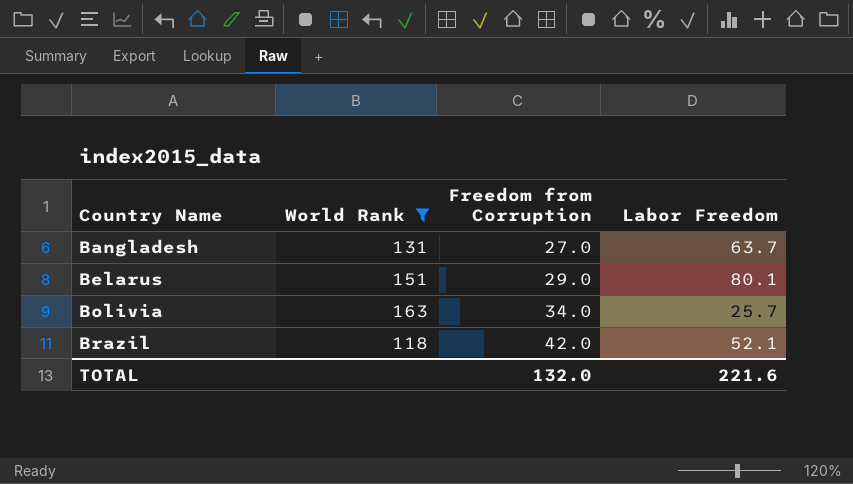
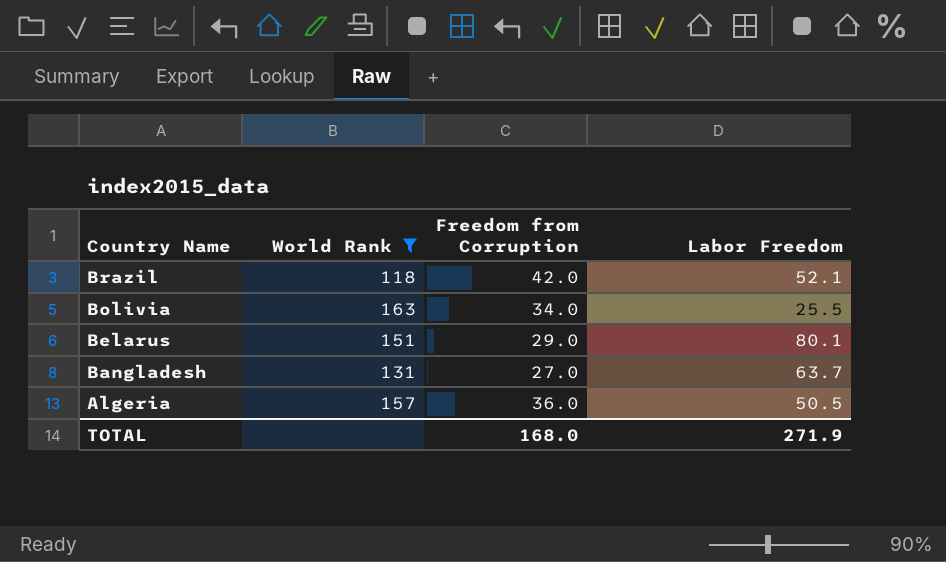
row order: Country Name ascending -> Country Name descending
Bolivia | Labor Freedom: 25.7 -> 25.5
row Algeria: none -> 157 | 36.0 | 50.5
TOTAL | Freedom from Corruption: 132.0 -> 168.0
TOTAL | Labor Freedom: 221.6 -> 271.9

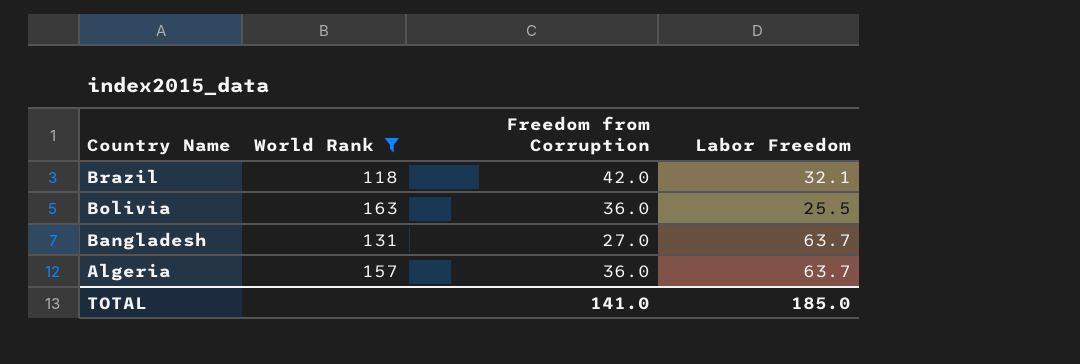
row Belarus: 151 | 29.0 | 80.1 -> none
Brazil | Labor Freedom: 52.1 -> 32.1
Bolivia | Freedom from Corruption: 34.0 -> 36.0
Algeria | Labor Freedom: 50.5 -> 63.7
TOTAL | Freedom from Corruption: 168.0 -> 141.0
TOTAL | Labor Freedom: 271.9 -> 185.0

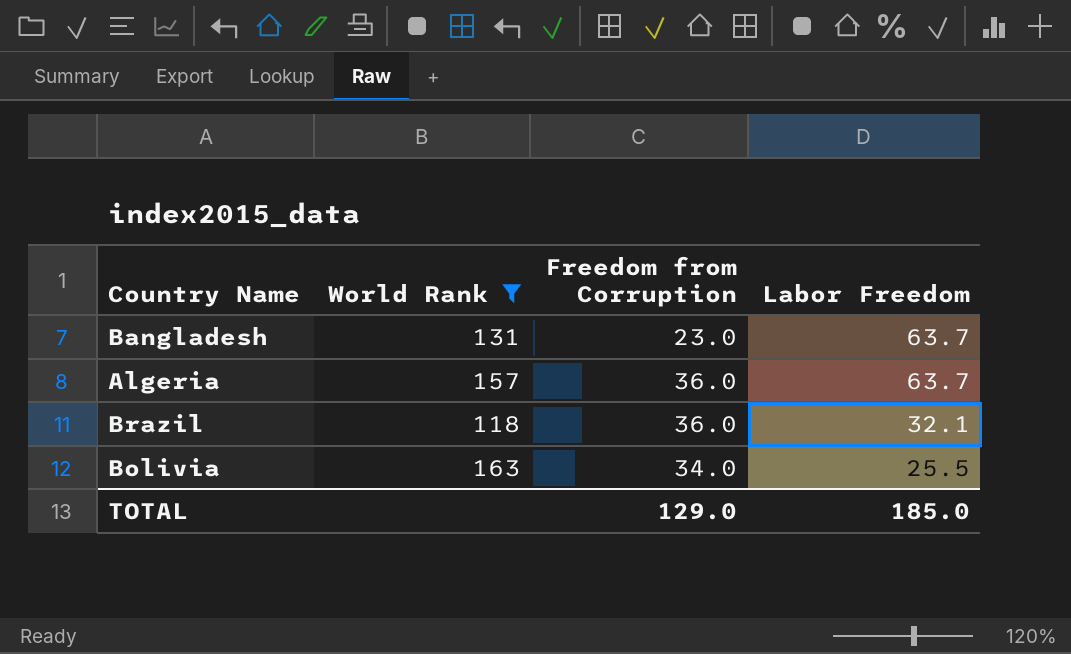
row order: Country Name descending -> Labor Freedom descending
Bangladesh | Freedom from Corruption: 27.0 -> 23.0
Brazil | Freedom from Corruption: 42.0 -> 36.0
Bolivia | Freedom from Corruption: 36.0 -> 34.0
TOTAL | Freedom from Corruption: 141.0 -> 129.0

